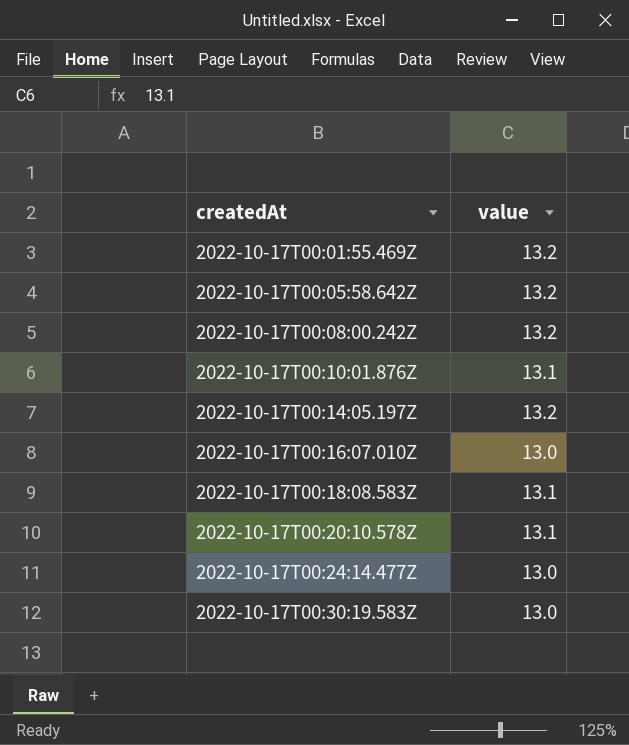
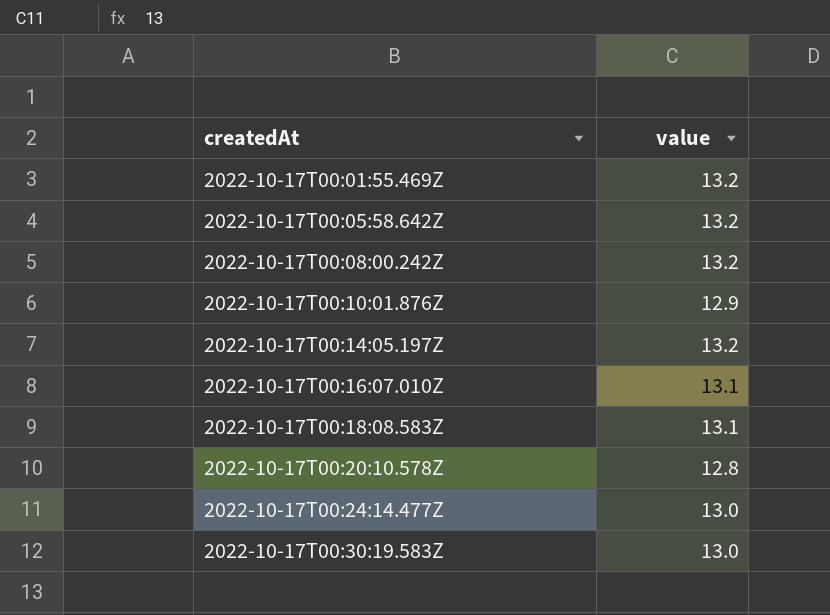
2022-10-17T00:10:01.876Z | value: 13.1 -> 12.9
2022-10-17T00:16:07.010Z | value: 13.0 -> 13.1
2022-10-17T00:20:10.578Z | value: 13.1 -> 12.8

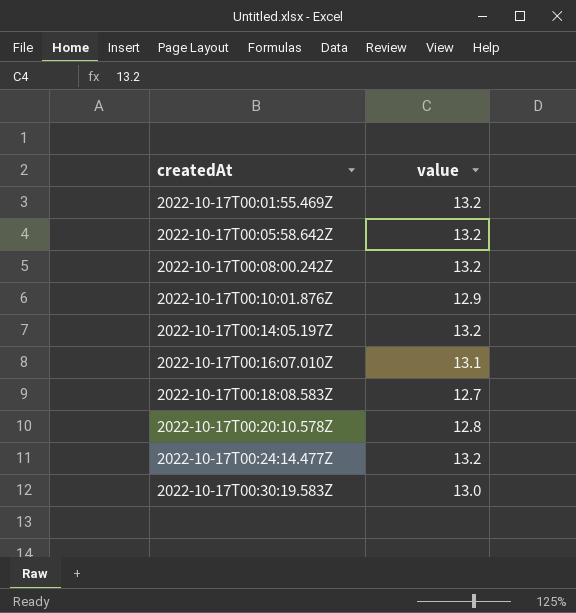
2022-10-17T00:18:08.583Z | value: 13.1 -> 12.7
2022-10-17T00:24:14.477Z | value: 13.0 -> 13.2

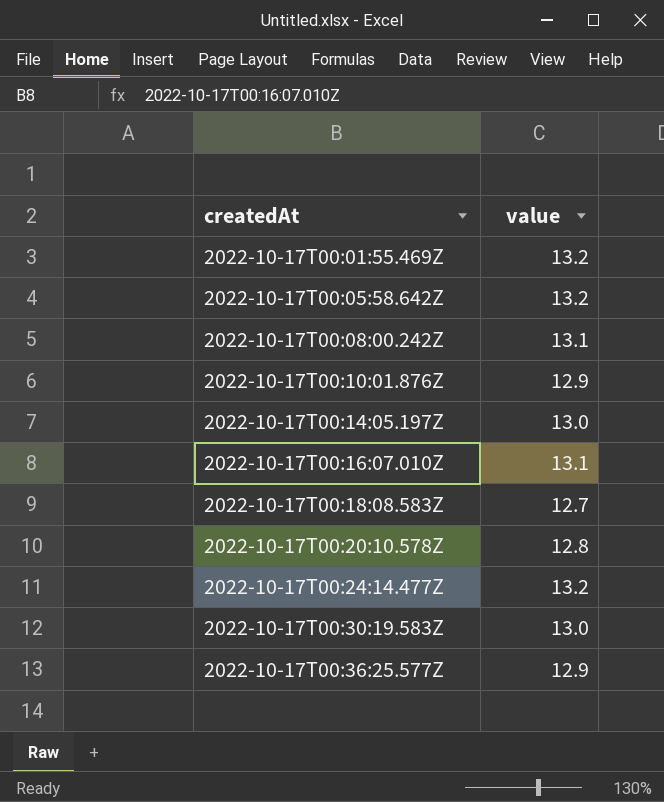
2022-10-17T00:08:00.242Z | value: 13.2 -> 13.1
2022-10-17T00:14:05.197Z | value: 13.2 -> 13.0
row 2022-10-17T00:36:25.577Z: none -> 12.9

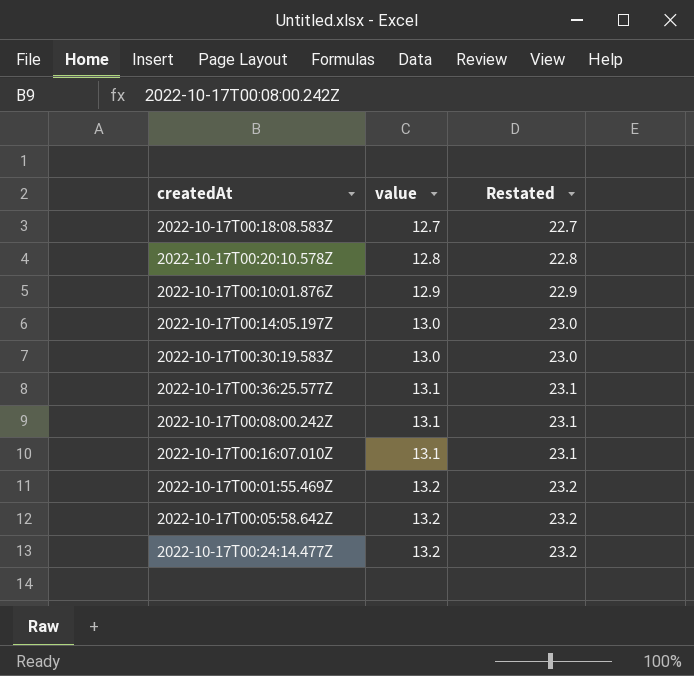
row order: createdAt ascending -> value ascending
column Restated | formula: none -> [value] + 10
2022-10-17T00:36:25.577Z | value: 12.9 -> 13.1

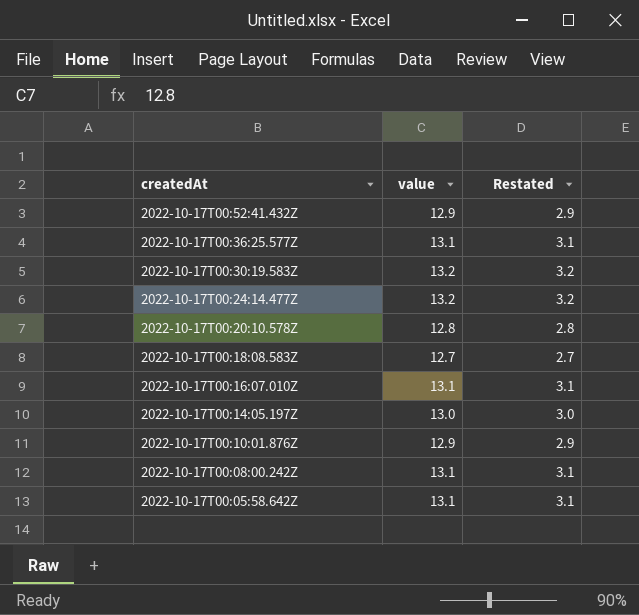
row order: value ascending -> createdAt descending
column Restated | formula: [value] + 10 -> [value] - 10
row 2022-10-17T00:01:55.469Z: 13.2 | 23.2 -> none
row 2022-10-17T00:52:41.432Z: none -> 12.9 | 2.9
2022-10-17T00:30:19.583Z | value: 13.0 -> 13.2
2022-10-17T00:05:58.642Z | value: 13.2 -> 13.1

